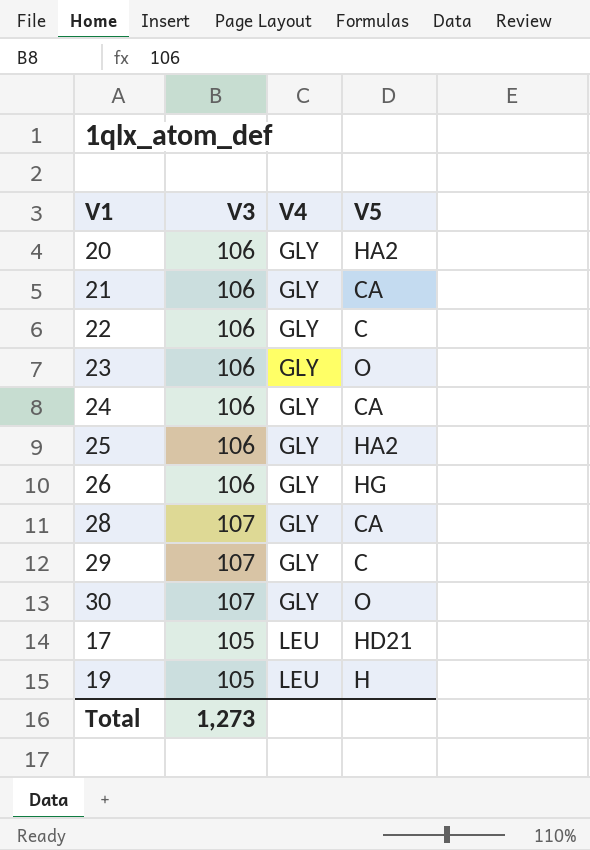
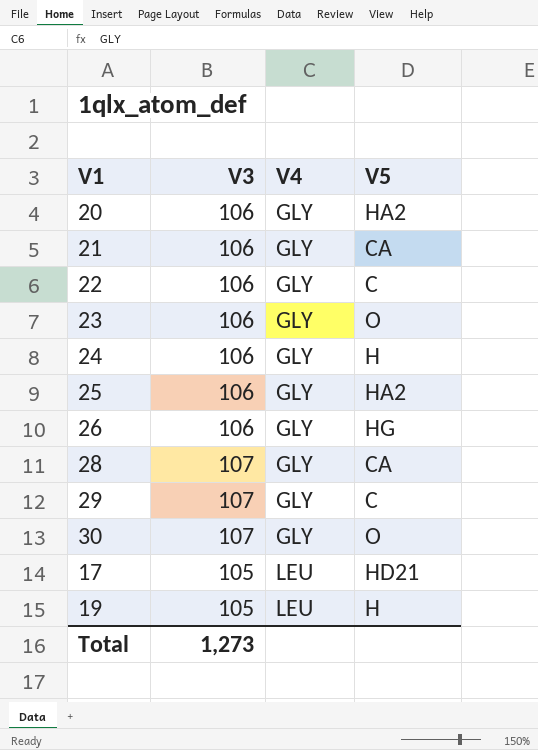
24 | V5: CA -> H

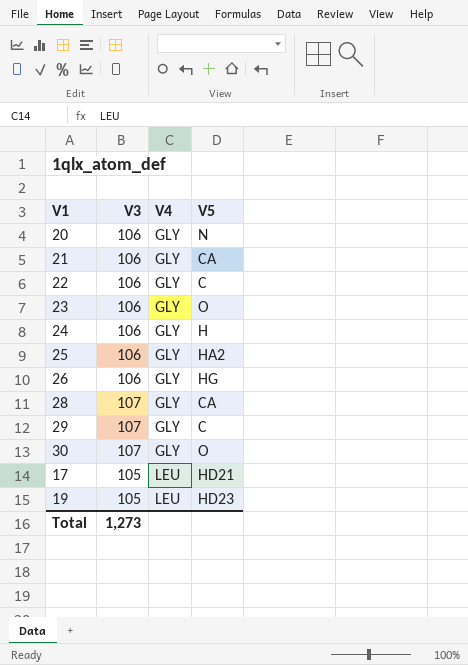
20 | V5: HA2 -> N
19 | V5: H -> HD23

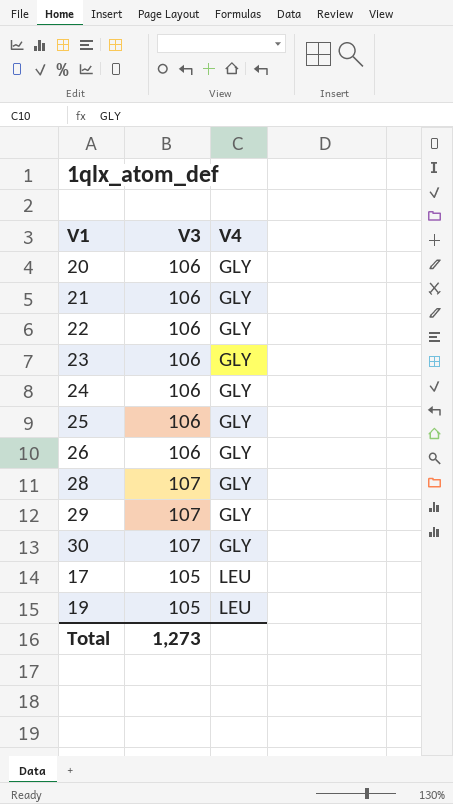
column V5 | position: 4 -> none

